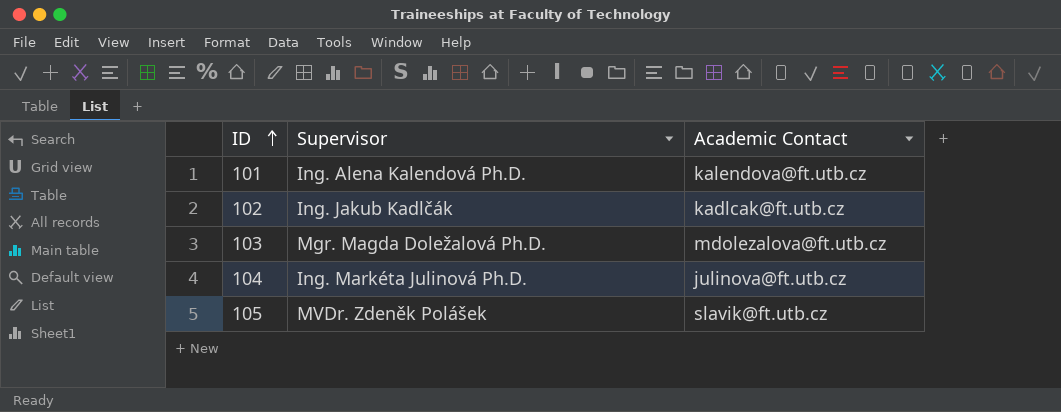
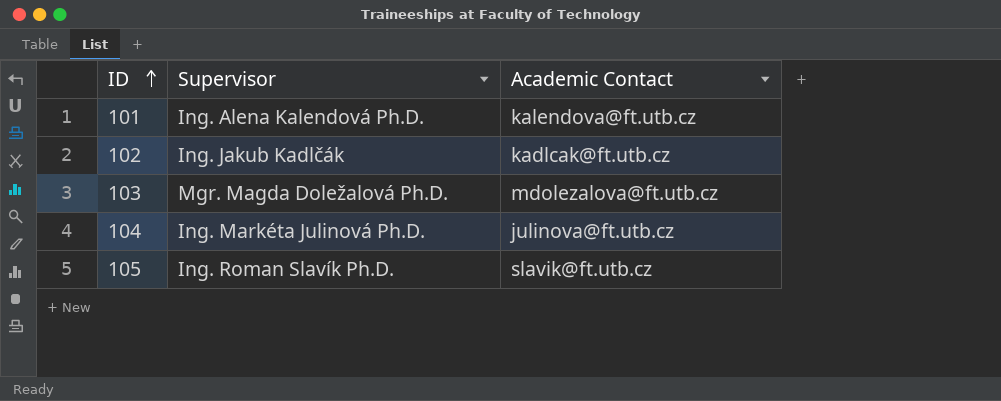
105 | Supervisor: MVDr. Zdeněk Polášek -> Ing. Roman Slavík Ph.D.

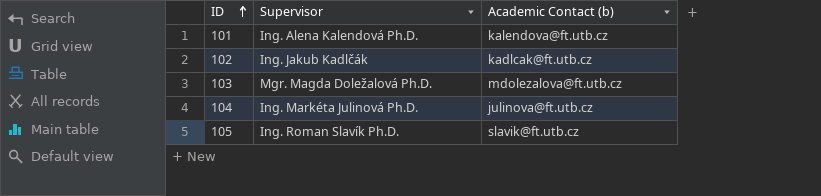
column name: Academic Contact -> Academic Contact (b)

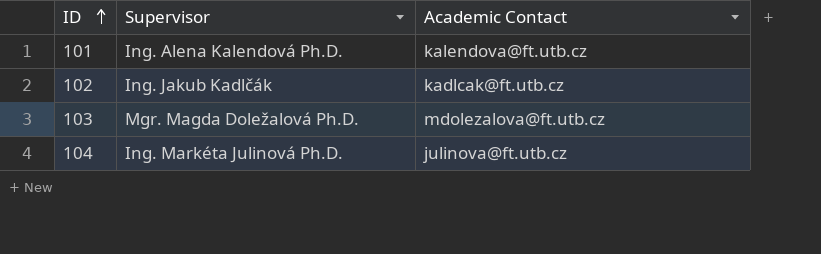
column name: Academic Contact (b) -> Academic Contact
row 105: Ing. Roman Slavík Ph.D. | slavik@ft.utb.cz -> none

